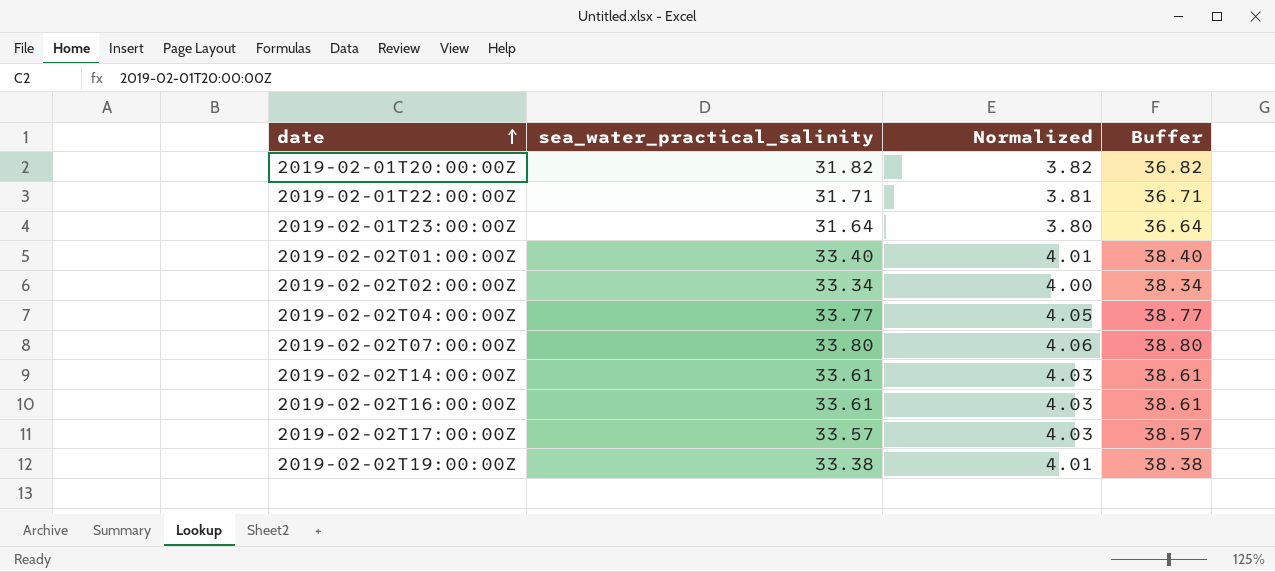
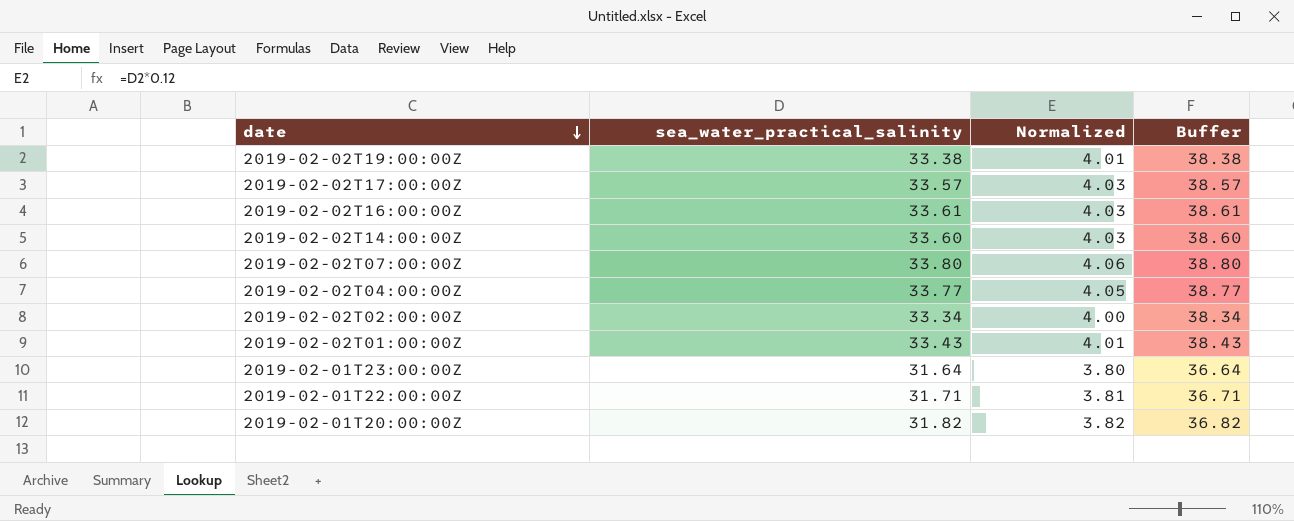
row order: date ascending -> date descending
2019-02-02T14:00:00Z | sea_water_practical_salinity: 33.61 -> 33.60
2019-02-02T14:00:00Z | Buffer: 38.61 -> 38.60
2019-02-02T01:00:00Z | sea_water_practical_salinity: 33.40 -> 33.43
2019-02-02T01:00:00Z | Buffer: 38.40 -> 38.43

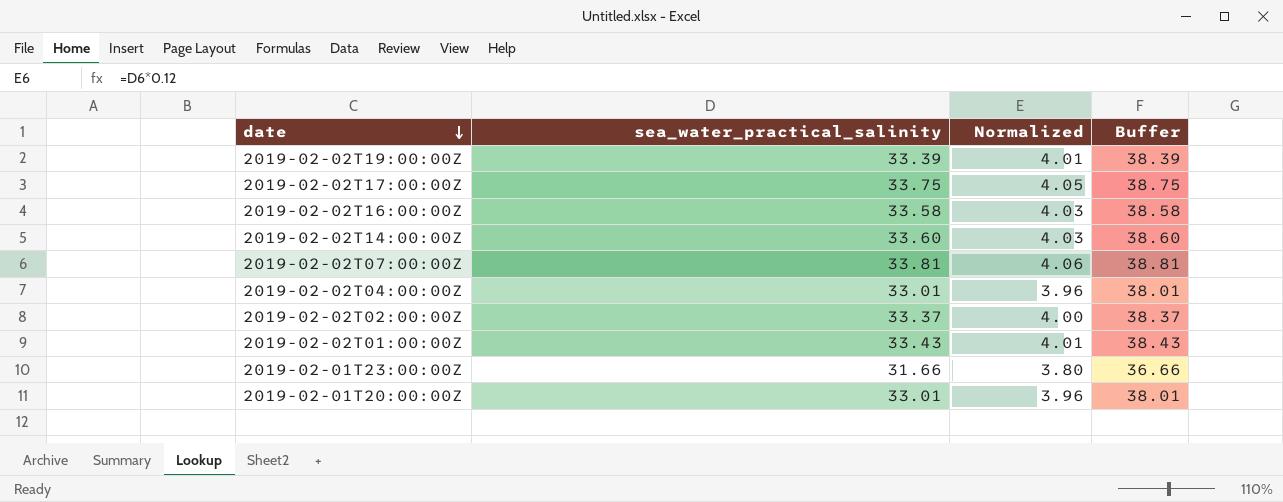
row 2019-02-01T22:00:00Z: 31.71 | 3.81 | 36.71 -> none
2019-02-02T19:00:00Z | sea_water_practical_salinity: 33.38 -> 33.39
2019-02-02T19:00:00Z | Buffer: 38.38 -> 38.39
2019-02-02T17:00:00Z | sea_water_practical_salinity: 33.57 -> 33.75
2019-02-02T17:00:00Z | Normalized: 4.03 -> 4.05
2019-02-02T17:00:00Z | Buffer: 38.57 -> 38.75
2019-02-02T16:00:00Z | sea_water_practical_salinity: 33.61 -> 33.58
2019-02-02T16:00:00Z | Buffer: 38.61 -> 38.58
2019-02-02T07:00:00Z | sea_water_practical_salinity: 33.80 -> 33.81
2019-02-02T07:00:00Z | Buffer: 38.80 -> 38.81
2019-02-02T04:00:00Z | sea_water_practical_salinity: 33.77 -> 33.01
2019-02-02T04:00:00Z | Normalized: 4.05 -> 3.96
2019-02-02T04:00:00Z | Buffer: 38.77 -> 38.01
2019-02-02T02:00:00Z | sea_water_practical_salinity: 33.34 -> 33.37
2019-02-02T02:00:00Z | Buffer: 38.34 -> 38.37
2019-02-01T23:00:00Z | sea_water_practical_salinity: 31.64 -> 31.66
2019-02-01T23:00:00Z | Buffer: 36.64 -> 36.66
2019-02-01T20:00:00Z | sea_water_practical_salinity: 31.82 -> 33.01
2019-02-01T20:00:00Z | Normalized: 3.82 -> 3.96
2019-02-01T20:00:00Z | Buffer: 36.82 -> 38.01

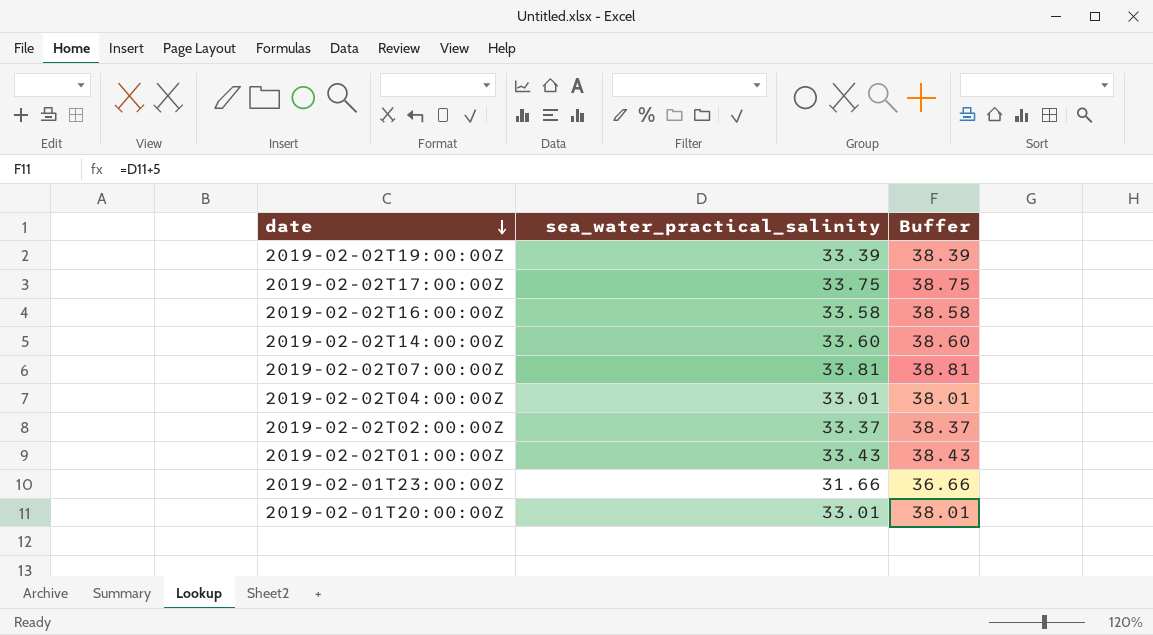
column Normalized | formula: [sea_water_practical_salinity] * 0.12 -> none

